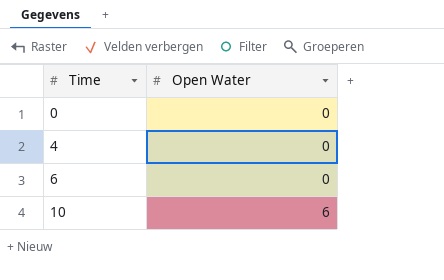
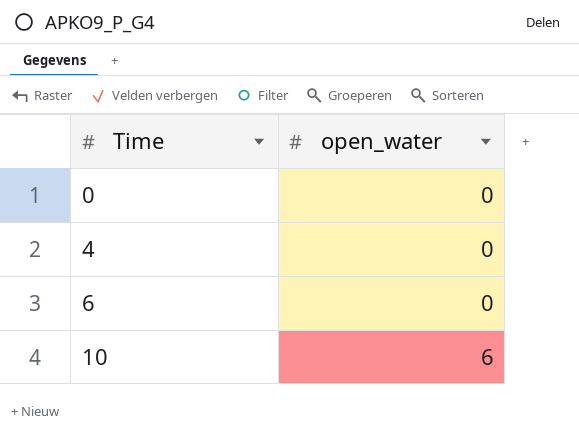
column name: Open Water -> open_water

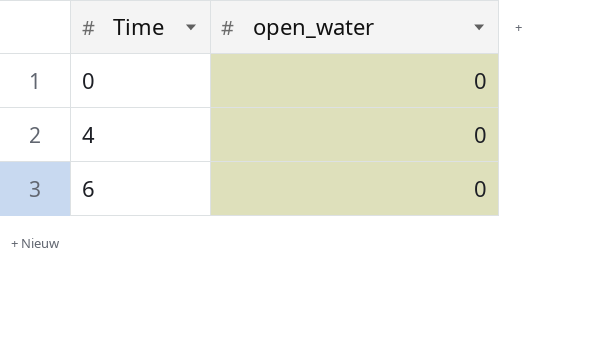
row 10: 6 -> none

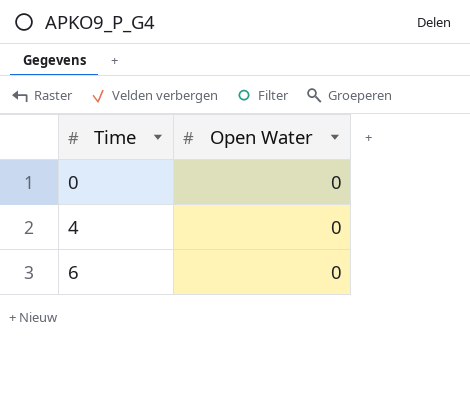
column name: open_water -> Open Water

